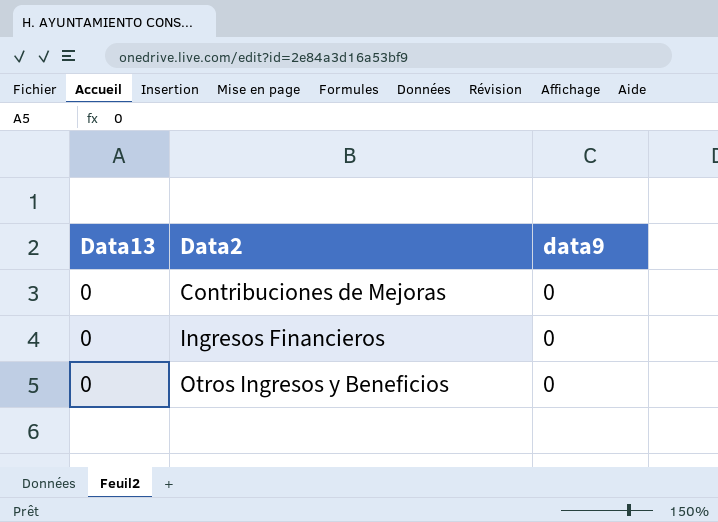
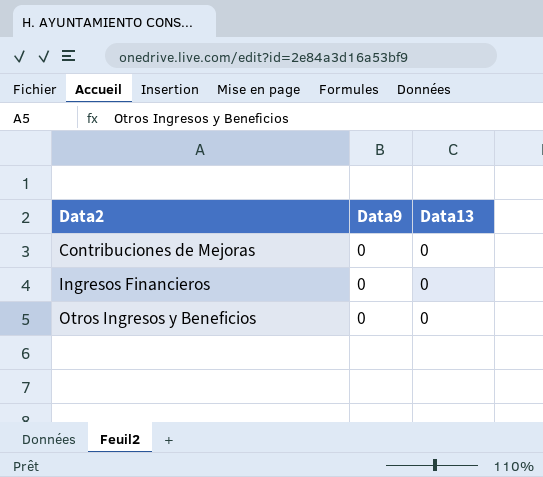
column name: data9 -> Data9
column Data13 | position: 1 -> 3

